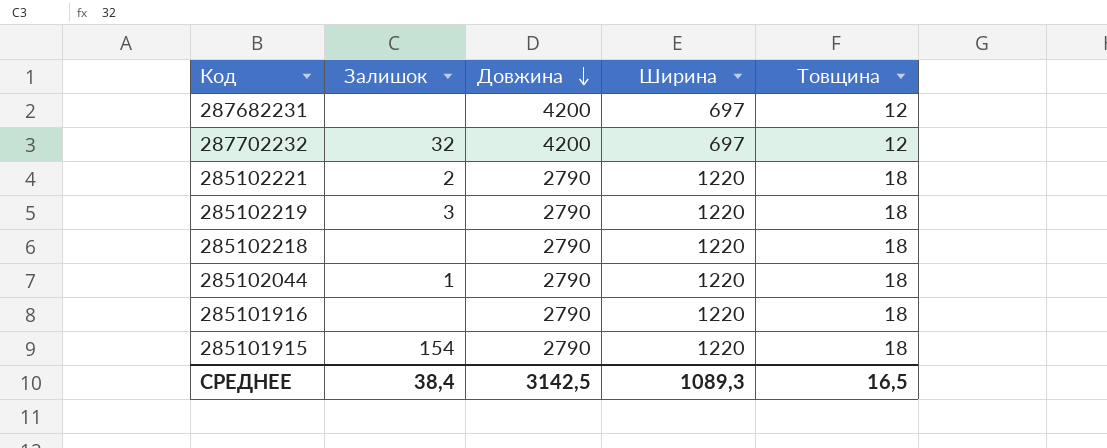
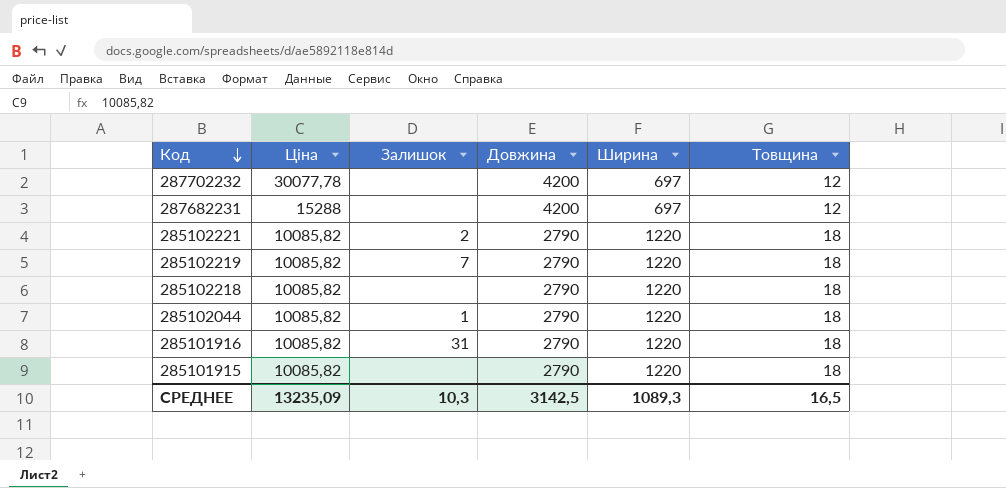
row order: Довжина descending -> Код descending
column Ціна | position: none -> 2
287702232 | Залишок: 32 -> none
285102219 | Залишок: 3 -> 7
285101916 | Залишок: none -> 31
285101915 | Залишок: 154 -> none
СРЕДНЕЕ | Залишок: 38,4 -> 10,3

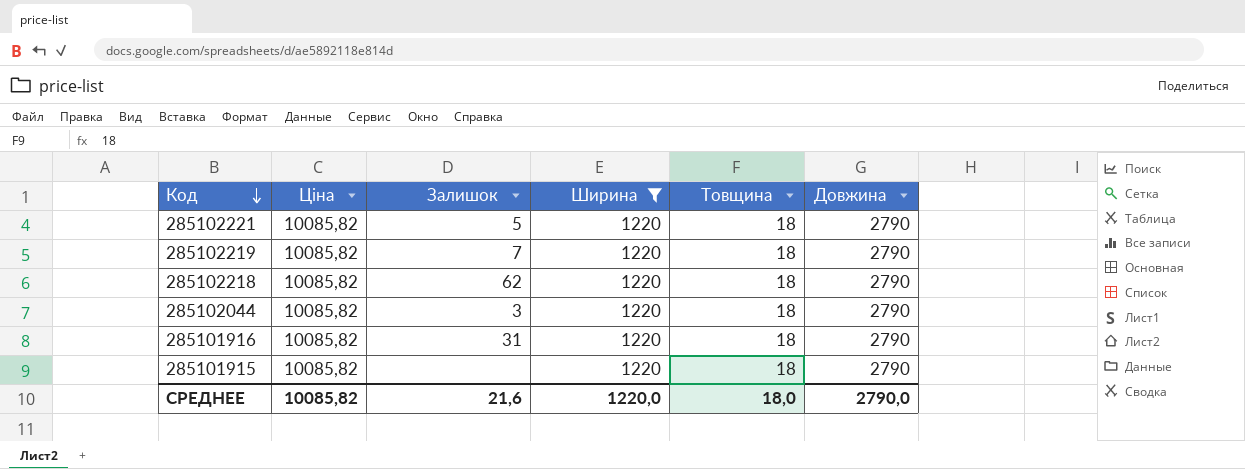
filter: none -> Ширина = 1220
column Довжина | position: 4 -> 6
285102221 | Залишок: 2 -> 5
285102218 | Залишок: none -> 62
285102044 | Залишок: 1 -> 3
СРЕДНЕЕ | Ціна: 13235,09 -> 10085,82
СРЕДНЕЕ | Залишок: 10,3 -> 21,6
СРЕДНЕЕ | Ширина: 1089,3 -> 1220,0
СРЕДНЕЕ | Товщина: 16,5 -> 18,0
СРЕДНЕЕ | Довжина: 3142,5 -> 2790,0

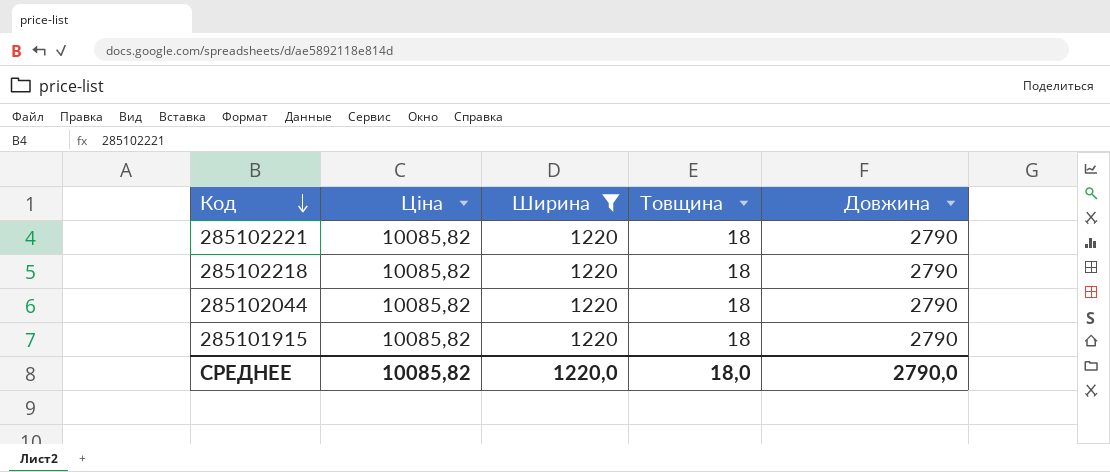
column Залишок | position: 3 -> none
row 285102219: 10085,82 | 7 | 1220 | 18 | 2790 -> none
row 285101916: 10085,82 | 31 | 1220 | 18 | 2790 -> none

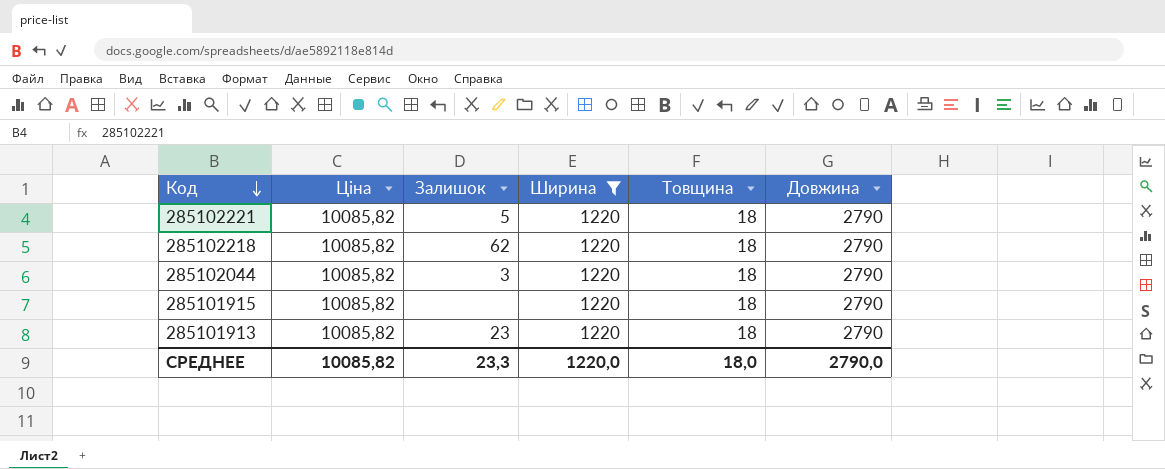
column Залишок | position: none -> 3
row 285101913: none -> 10085,82 | 23 | 1220 | 18 | 2790

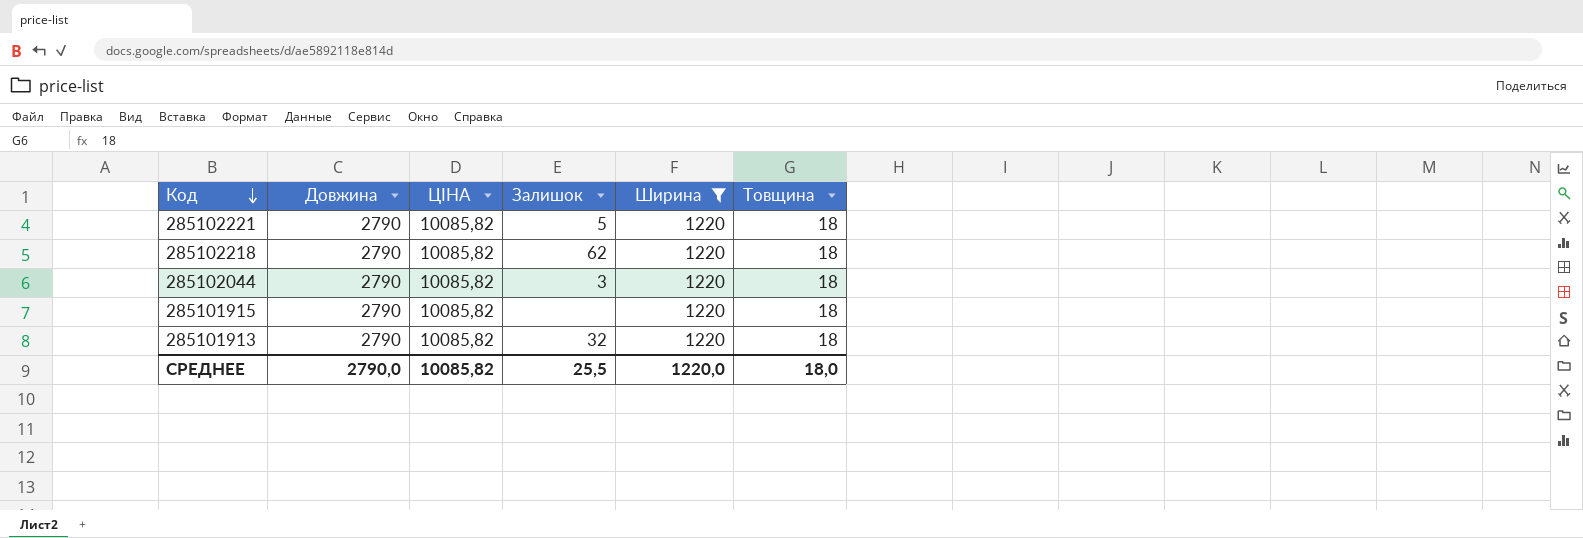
column Довжина | position: 6 -> 2
column name: Ціна -> ЦІНА
285101913 | Залишок: 23 -> 32
СРЕДНЕЕ | Залишок: 23,3 -> 25,5

